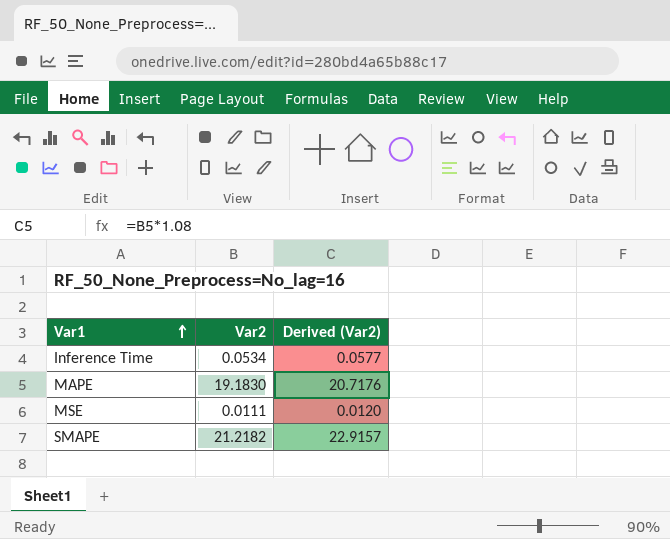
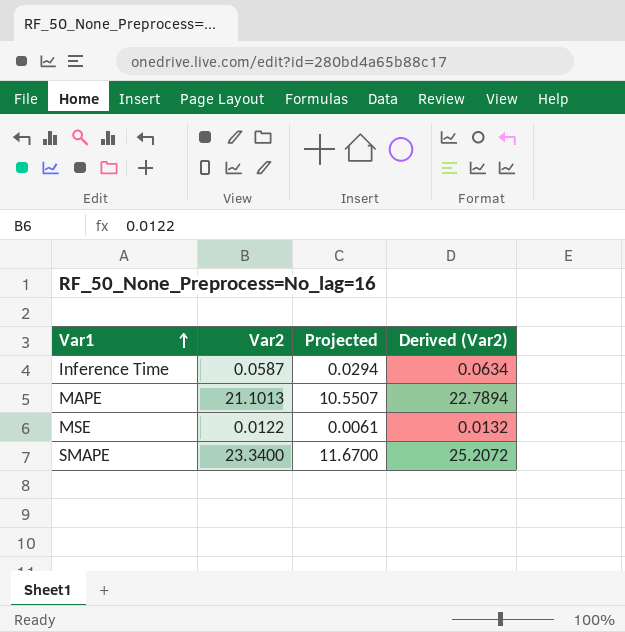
column Projected | formula: none -> [Var2] * 0.5
Inference Time | Var2: 0.0534 -> 0.0587
Inference Time | Derived (Var2): 0.0577 -> 0.0634
MAPE | Var2: 19.1830 -> 21.1013
MAPE | Derived (Var2): 20.7176 -> 22.7894
MSE | Var2: 0.0111 -> 0.0122
MSE | Derived (Var2): 0.0120 -> 0.0132
SMAPE | Var2: 21.2182 -> 23.3400
SMAPE | Derived (Var2): 22.9157 -> 25.2072

